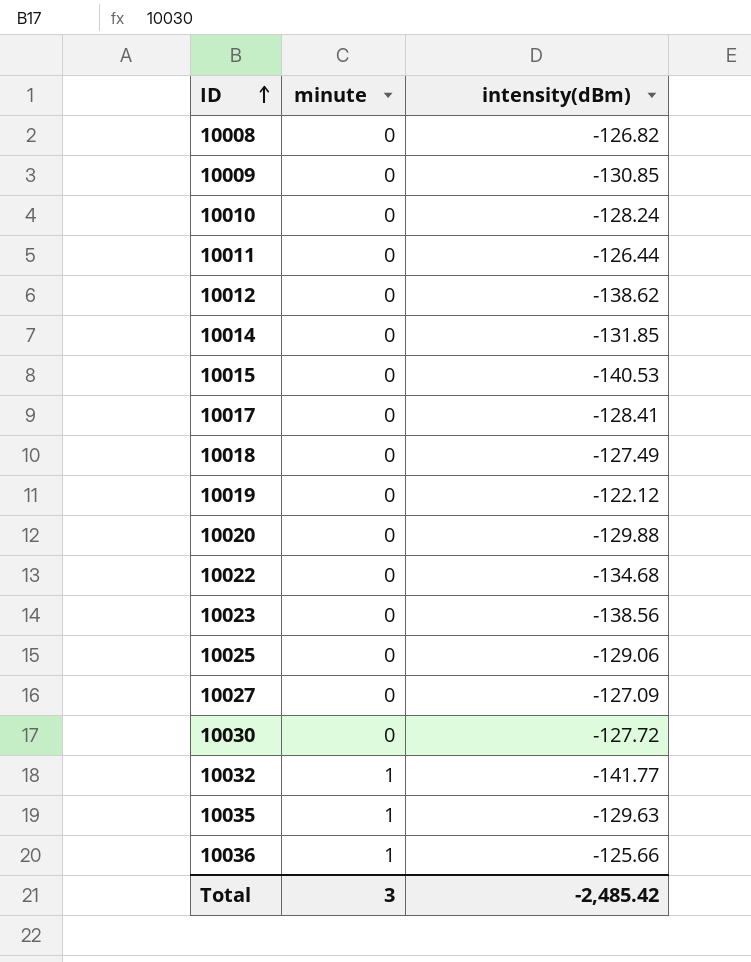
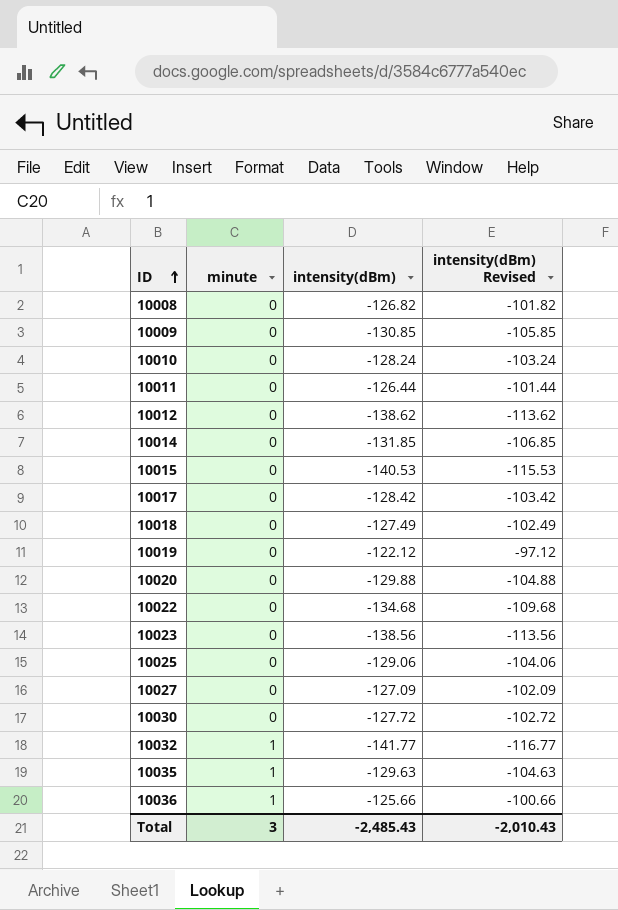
column intensity(dBm) Revised | formula: none -> [intensity(dBm)] + 25
10017 | intensity(dBm): -128.41 -> -128.42
Total | intensity(dBm): -2,485.42 -> -2,485.43

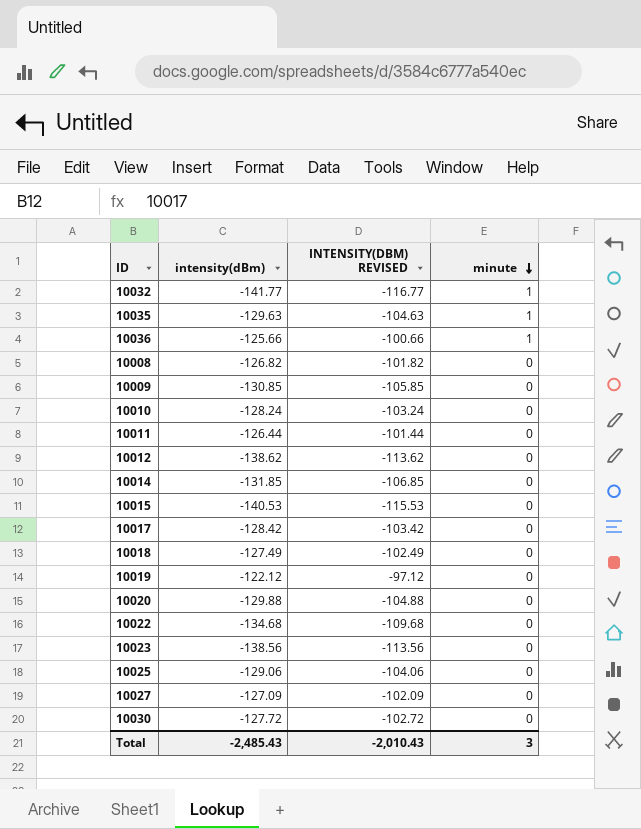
row order: ID ascending -> minute descending
column name: intensity(dBm) Revised -> INTENSITY(DBM) REVISED
column minute | position: 2 -> 4

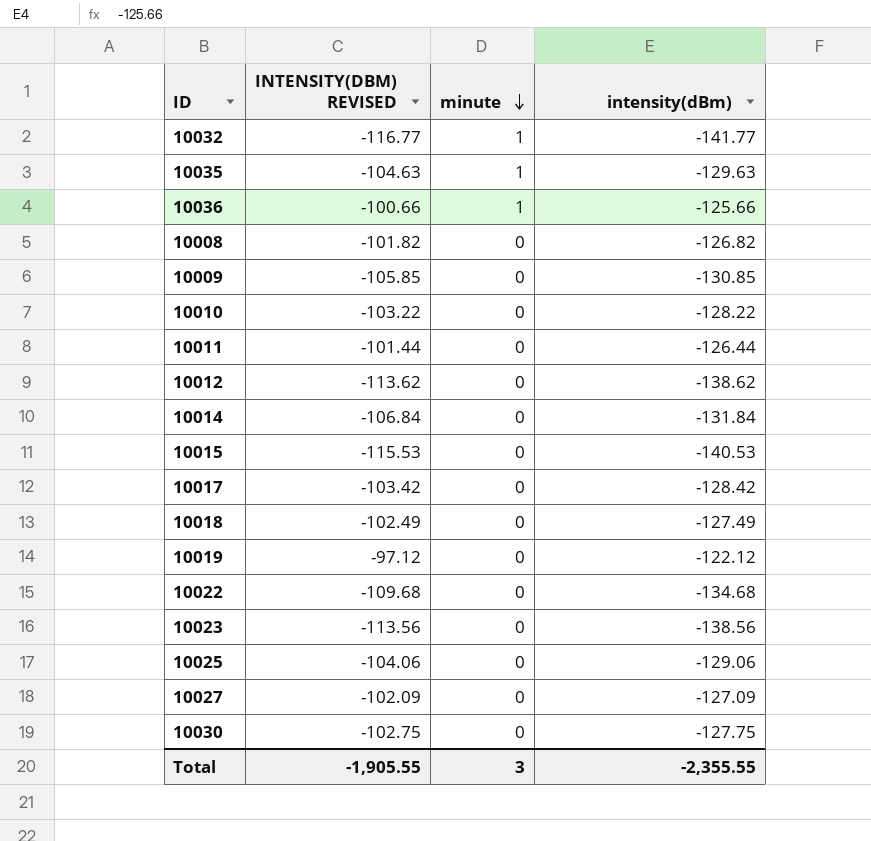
column intensity(dBm) | position: 2 -> 4
row 10020: -129.88 | -104.88 | 0 -> none
10010 | INTENSITY(DBM) REVISED: -103.24 -> -103.22
10010 | intensity(dBm): -128.24 -> -128.22
10014 | INTENSITY(DBM) REVISED: -106.85 -> -106.84
10014 | intensity(dBm): -131.85 -> -131.84
10030 | INTENSITY(DBM) REVISED: -102.72 -> -102.75
10030 | intensity(dBm): -127.72 -> -127.75
Total | INTENSITY(DBM) REVISED: -2,010.43 -> -1,905.55
Total | intensity(dBm): -2,485.43 -> -2,355.55

